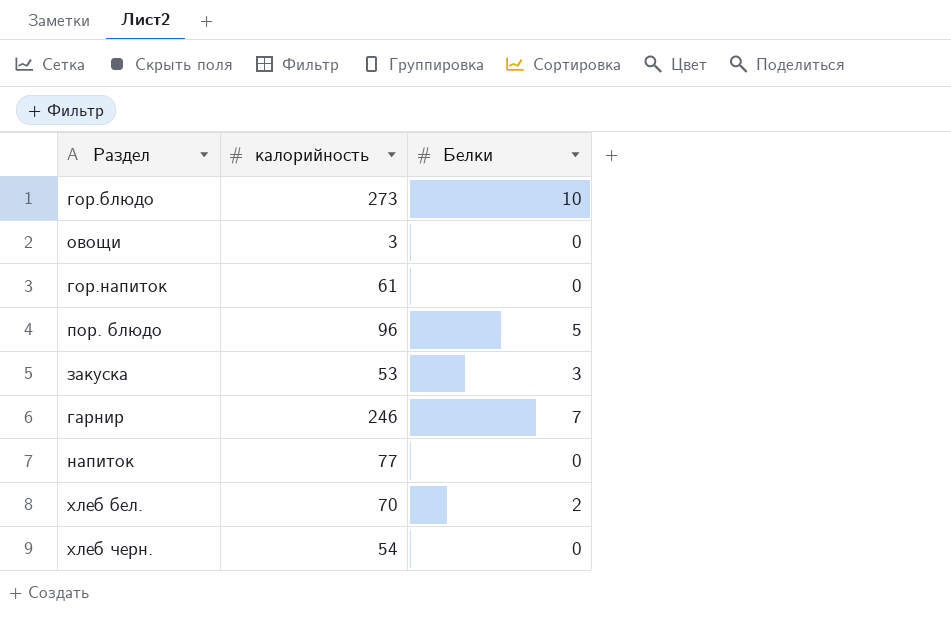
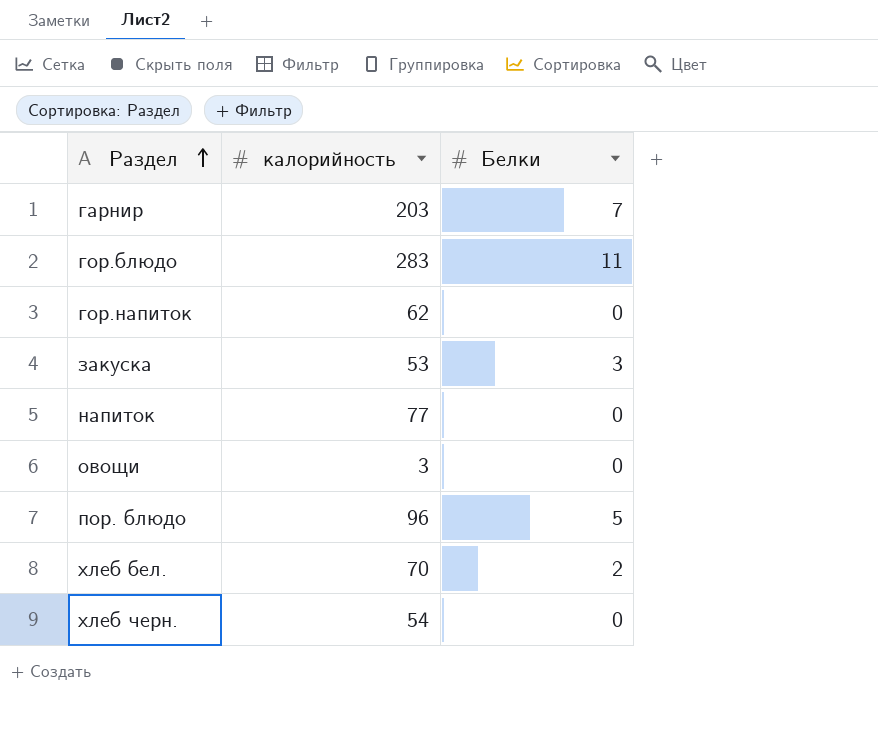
row order: none -> Раздел ascending
гарнир | калорийность: 246 -> 203
гор.блюдо | калорийность: 273 -> 283
гор.блюдо | Белки: 10 -> 11
гор.напиток | калорийность: 61 -> 62

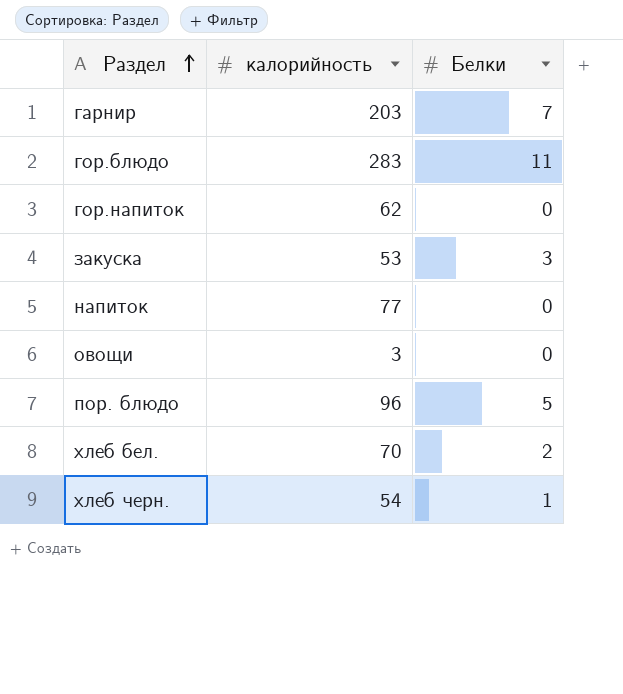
хлеб черн. | Белки: 0 -> 1

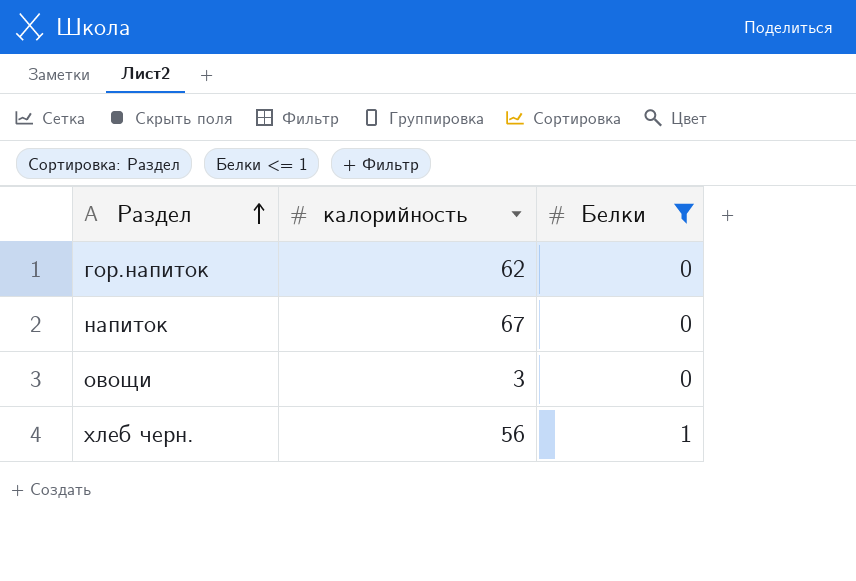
filter: none -> Белки <= 1
напиток | калорийность: 77 -> 67
хлеб черн. | калорийность: 54 -> 56

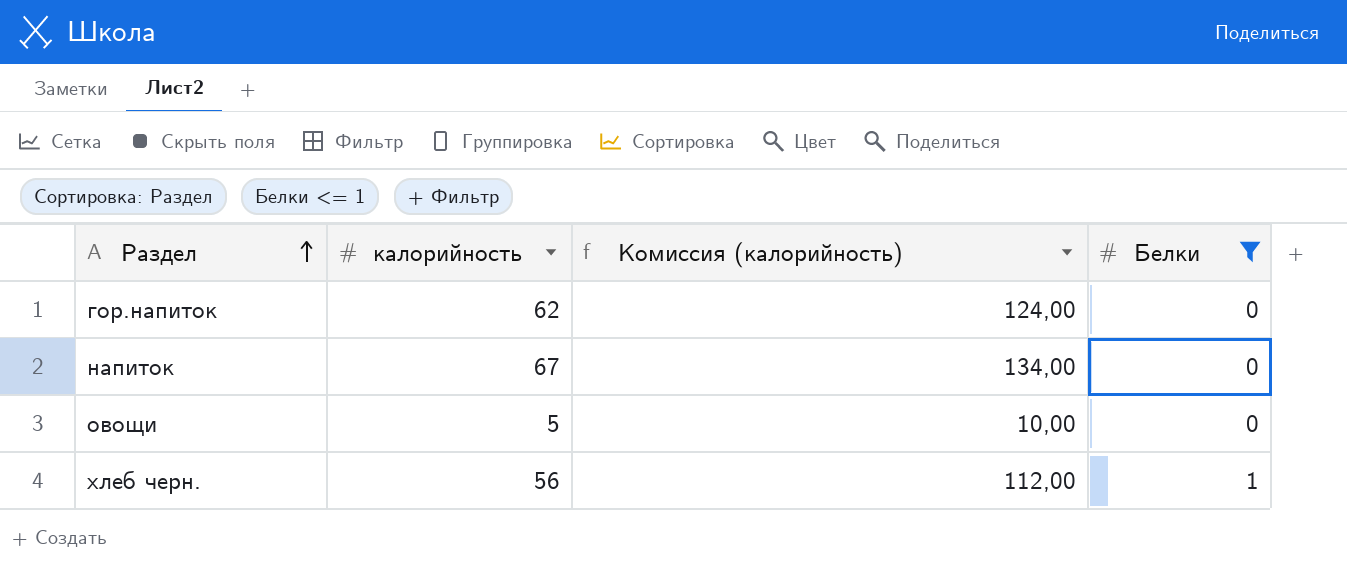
column Комиссия (калорийность) | formula: none -> [калорийность] * 2
овощи | калорийность: 3 -> 5

